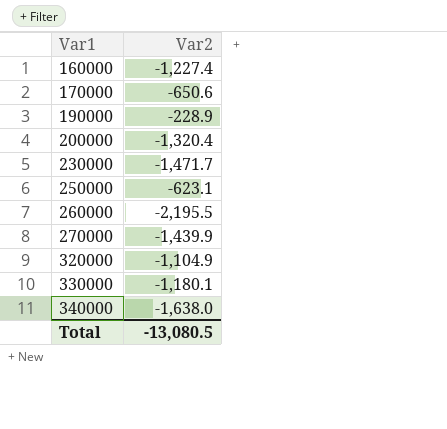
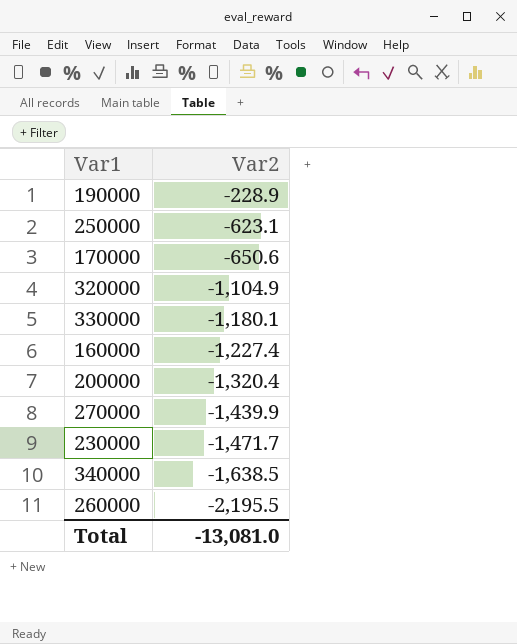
row order: Var1 ascending -> Var2 descending
340000 | Var2: -1,638.0 -> -1,638.5
Total | Var2: -13,080.5 -> -13,081.0

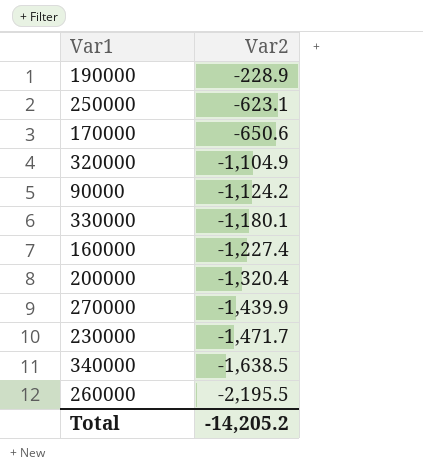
row 90000: none -> -1,124.2
Total | Var2: -13,081.0 -> -14,205.2

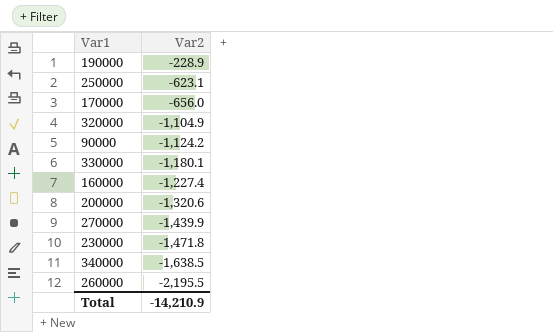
170000 | Var2: -650.6 -> -656.0
200000 | Var2: -1,320.4 -> -1,320.6
230000 | Var2: -1,471.7 -> -1,471.8
Total | Var2: -14,205.2 -> -14,210.9

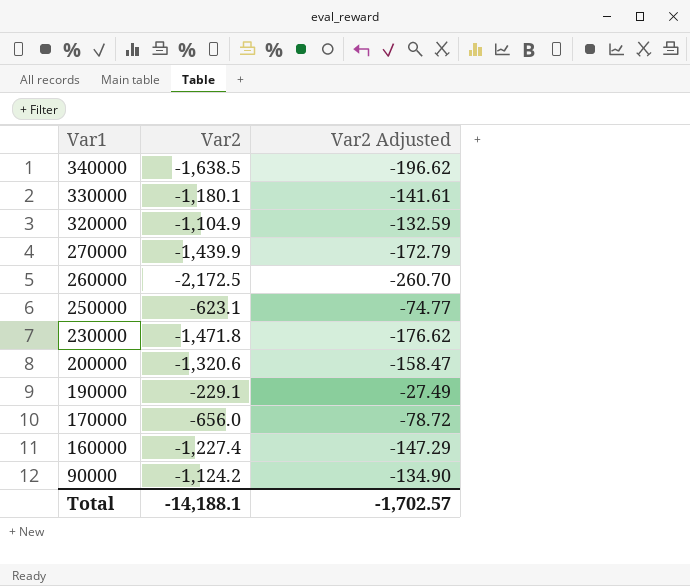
row order: Var2 descending -> Var1 descending
column Var2 Adjusted | formula: none -> [Var2] * 0.12
260000 | Var2: -2,195.5 -> -2,172.5
190000 | Var2: -228.9 -> -229.1
Total | Var2: -14,210.9 -> -14,188.1

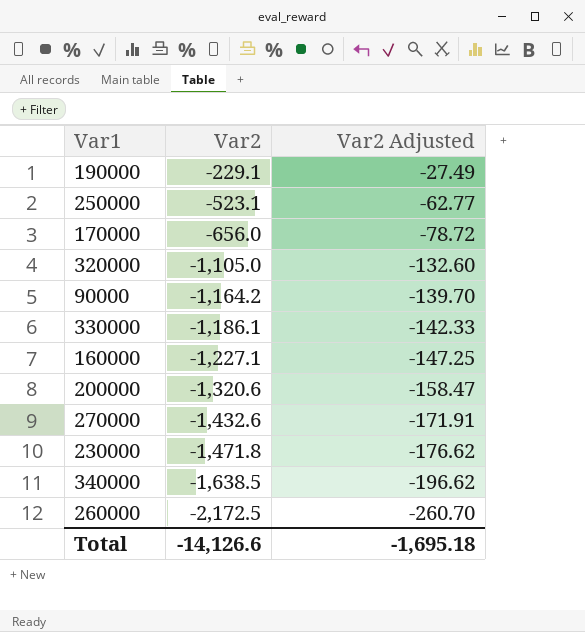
row order: Var1 descending -> Var2 descending
250000 | Var2: -623.1 -> -523.1
250000 | Var2 Adjusted: -74.77 -> -62.77
320000 | Var2: -1,104.9 -> -1,105.0
320000 | Var2 Adjusted: -132.59 -> -132.60
90000 | Var2: -1,124.2 -> -1,164.2
90000 | Var2 Adjusted: -134.90 -> -139.70
330000 | Var2: -1,180.1 -> -1,186.1
330000 | Var2 Adjusted: -141.61 -> -142.33
160000 | Var2: -1,227.4 -> -1,227.1
160000 | Var2 Adjusted: -147.29 -> -147.25
270000 | Var2: -1,439.9 -> -1,432.6
270000 | Var2 Adjusted: -172.79 -> -171.91
Total | Var2: -14,188.1 -> -14,126.6
Total | Var2 Adjusted: -1,702.57 -> -1,695.18

